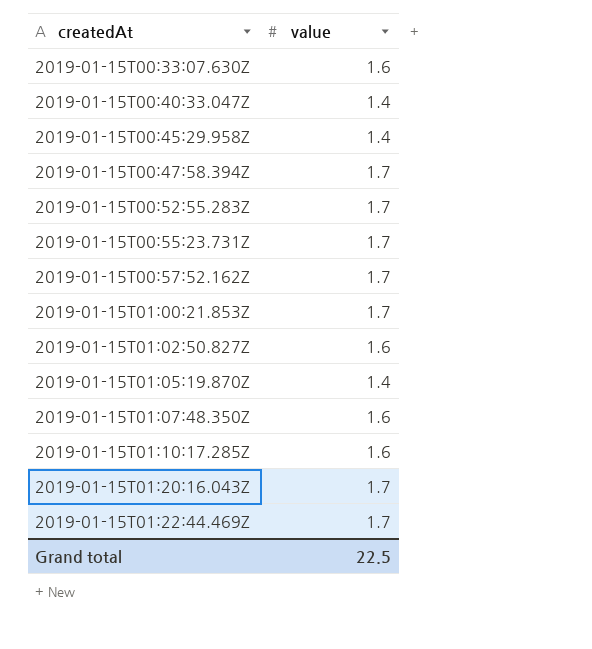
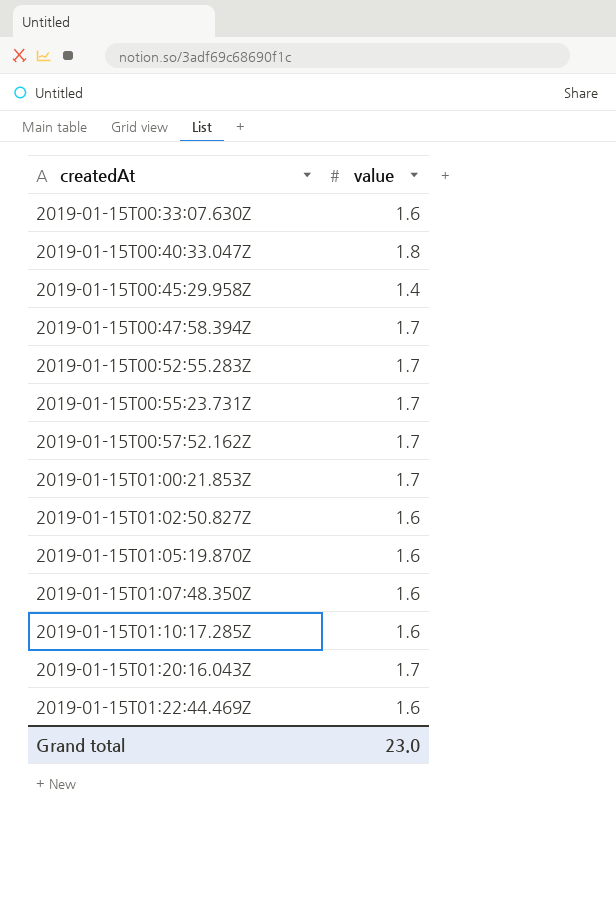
2019-01-15T00:40:33.047Z | value: 1.4 -> 1.8
2019-01-15T01:05:19.870Z | value: 1.4 -> 1.6
2019-01-15T01:22:44.469Z | value: 1.7 -> 1.6
Grand total | value: 22.5 -> 23.0

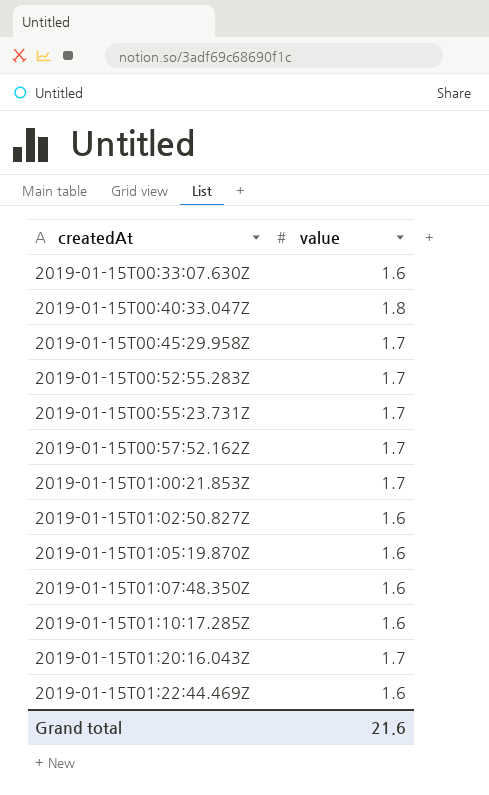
row 2019-01-15T00:47:58.394Z: 1.7 -> none
2019-01-15T00:45:29.958Z | value: 1.4 -> 1.7
Grand total | value: 23.0 -> 21.6

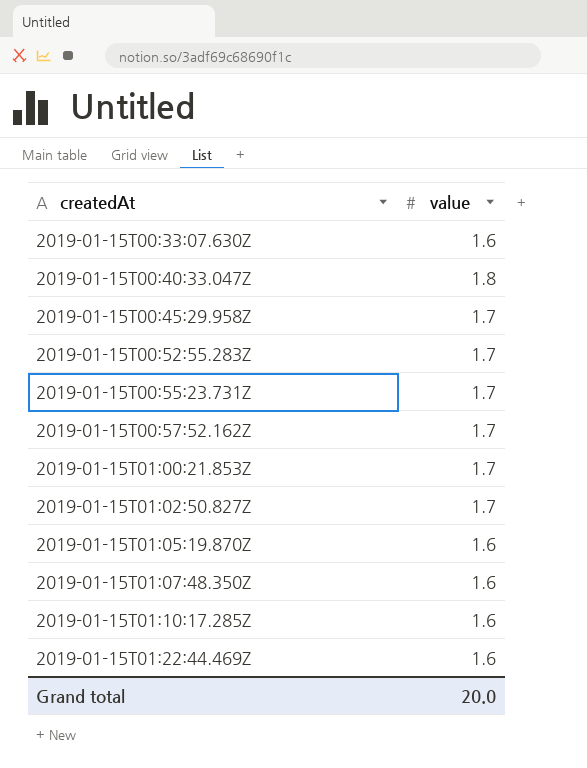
row 2019-01-15T01:20:16.043Z: 1.7 -> none
2019-01-15T01:02:50.827Z | value: 1.6 -> 1.7
Grand total | value: 21.6 -> 20.0

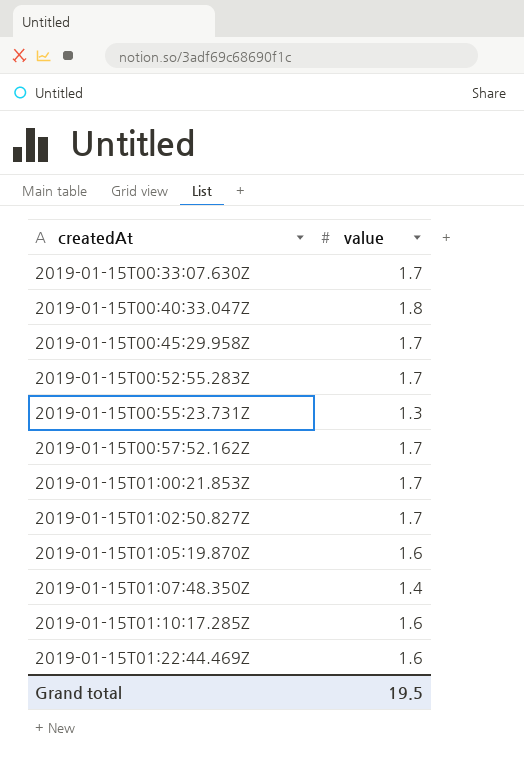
2019-01-15T00:33:07.630Z | value: 1.6 -> 1.7
2019-01-15T00:55:23.731Z | value: 1.7 -> 1.3
2019-01-15T01:07:48.350Z | value: 1.6 -> 1.4
Grand total | value: 20.0 -> 19.5

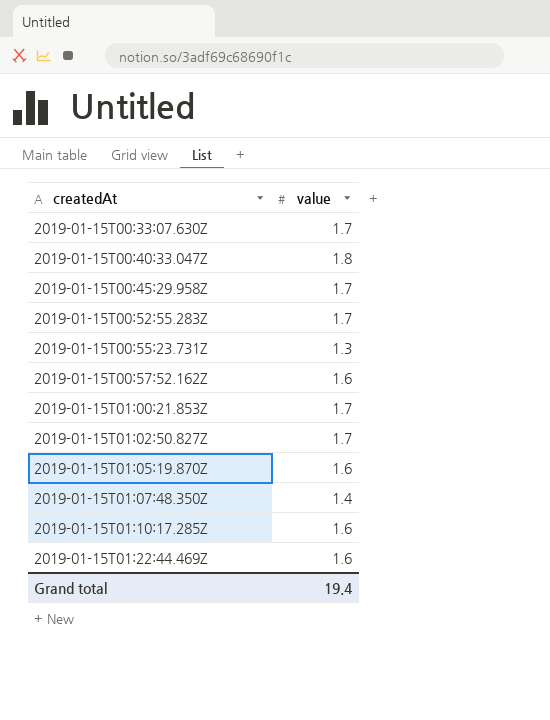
2019-01-15T00:57:52.162Z | value: 1.7 -> 1.6
Grand total | value: 19.5 -> 19.4

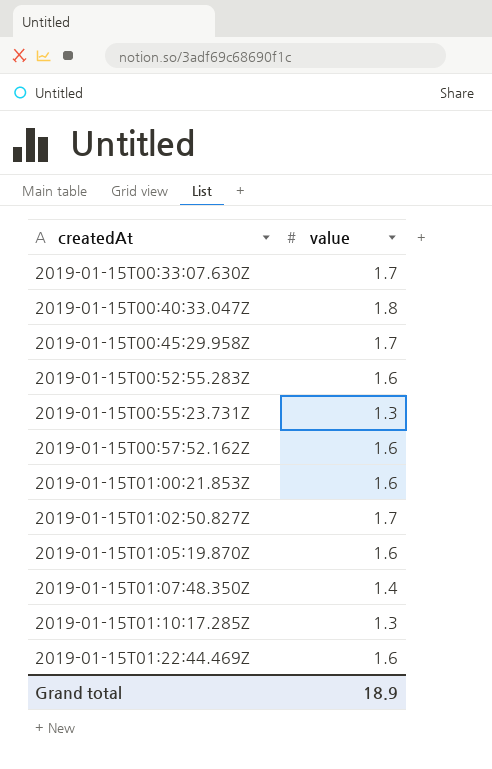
2019-01-15T00:52:55.283Z | value: 1.7 -> 1.6
2019-01-15T01:00:21.853Z | value: 1.7 -> 1.6
2019-01-15T01:10:17.285Z | value: 1.6 -> 1.3
Grand total | value: 19.4 -> 18.9

